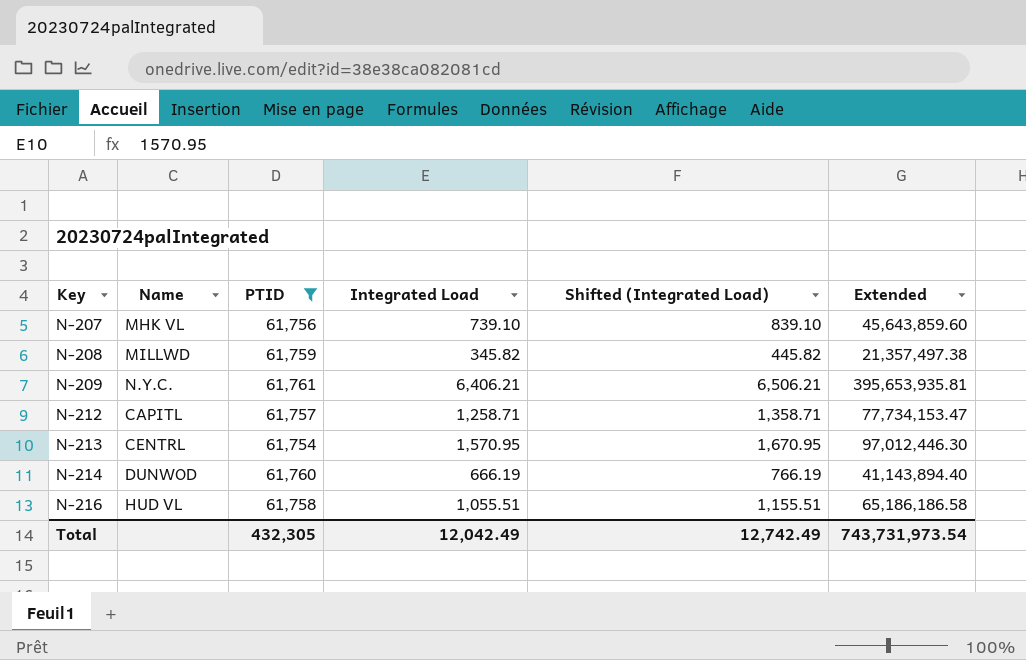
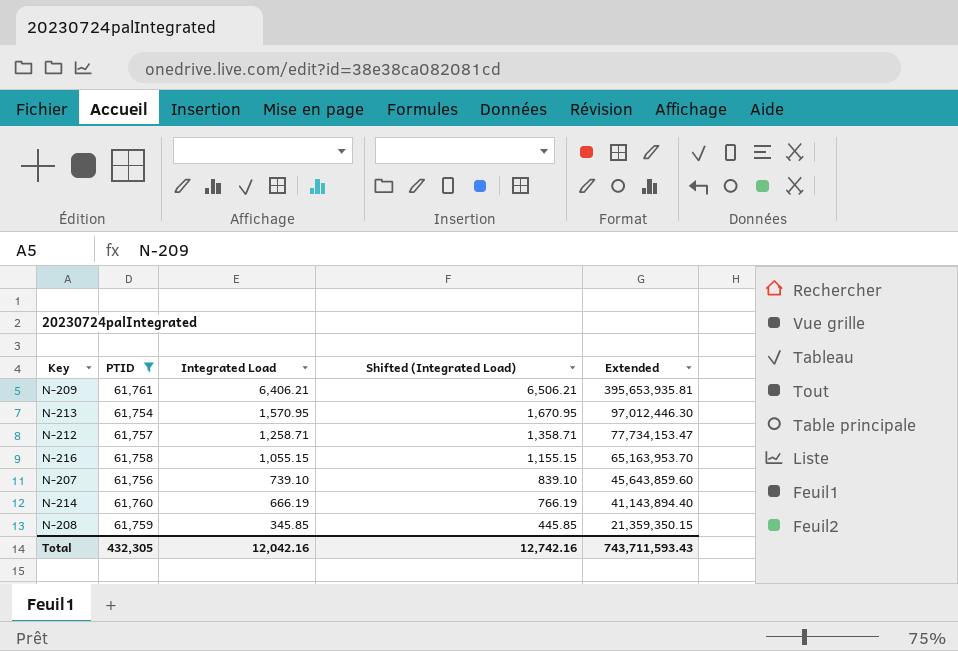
row order: Key ascending -> Integrated Load descending
column Name | position: 2 -> none
N-216 | Integrated Load: 1,055.51 -> 1,055.15
N-216 | Shifted (Integrated Load): 1,155.51 -> 1,155.15
N-216 | Extended: 65,186,186.58 -> 65,163,953.70
N-208 | Integrated Load: 345.82 -> 345.85
N-208 | Shifted (Integrated Load): 445.82 -> 445.85
N-208 | Extended: 21,357,497.38 -> 21,359,350.15
Total | Integrated Load: 12,042.49 -> 12,042.16
Total | Shifted (Integrated Load): 12,742.49 -> 12,742.16
Total | Extended: 743,731,973.54 -> 743,711,593.43

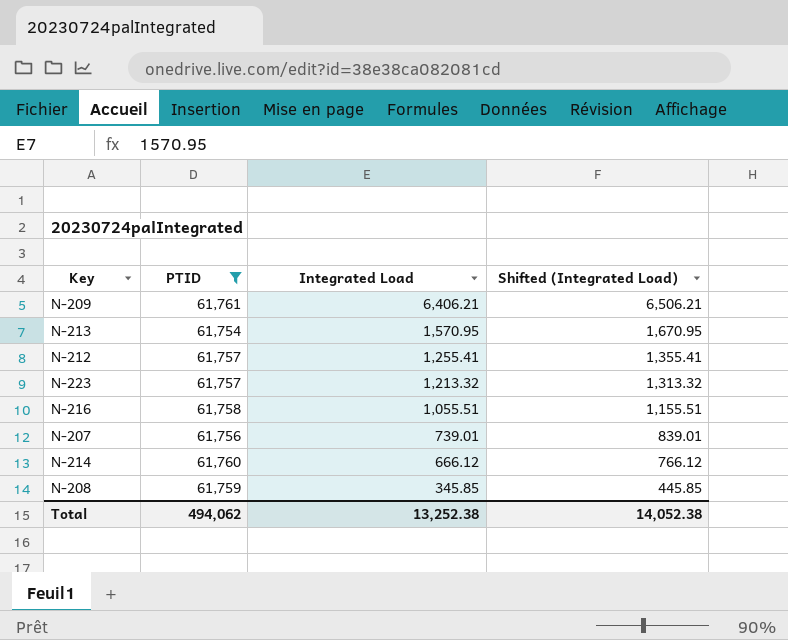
column Extended | formula: [PTID] * [Integrated Load] -> none
N-212 | Integrated Load: 1,258.71 -> 1,255.41
N-212 | Shifted (Integrated Load): 1,358.71 -> 1,355.41
row N-223: none -> 61,757 | 1,213.32 | 1,313.32
N-216 | Integrated Load: 1,055.15 -> 1,055.51
N-216 | Shifted (Integrated Load): 1,155.15 -> 1,155.51
N-207 | Integrated Load: 739.10 -> 739.01
N-207 | Shifted (Integrated Load): 839.10 -> 839.01
N-214 | Integrated Load: 666.19 -> 666.12
N-214 | Shifted (Integrated Load): 766.19 -> 766.12
Total | PTID: 432,305 -> 494,062
Total | Integrated Load: 12,042.16 -> 13,252.38
Total | Shifted (Integrated Load): 12,742.16 -> 14,052.38

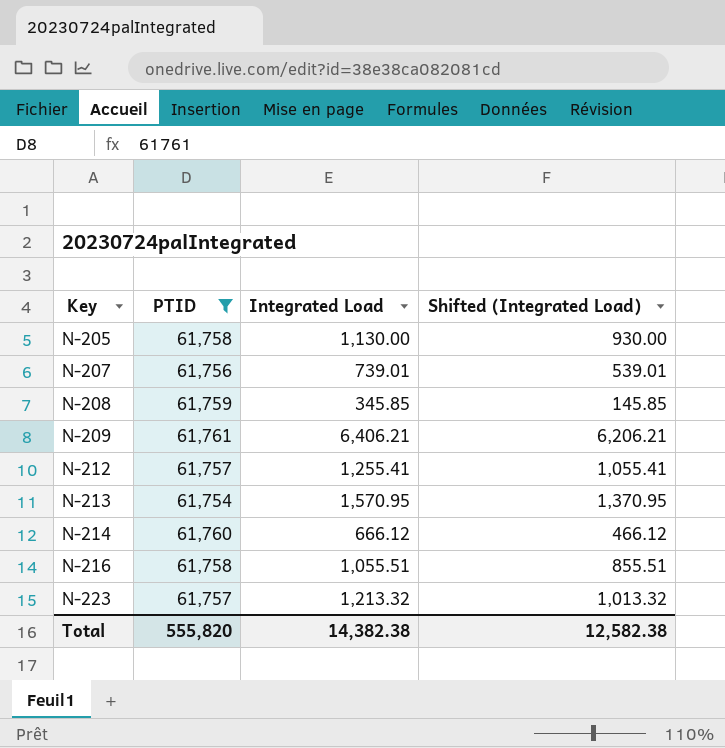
row order: Integrated Load descending -> Key ascending
column Shifted (Integrated Load) | formula: [Integrated Load] + 100 -> [Integrated Load] - 200
row N-205: none -> 61,758 | 1,130.00 | 930.00
Total | PTID: 494,062 -> 555,820
Total | Integrated Load: 13,252.38 -> 14,382.38
Total | Shifted (Integrated Load): 14,052.38 -> 12,582.38

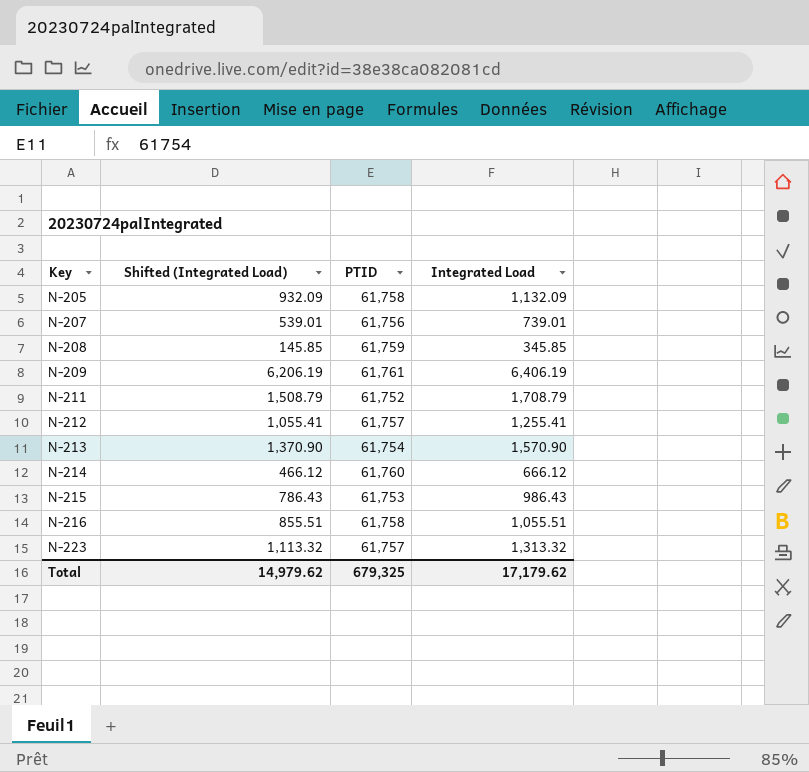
filter: PTID >= 61,754 -> none
column Shifted (Integrated Load) | position: 4 -> 2
N-205 | Shifted (Integrated Load): 930.00 -> 932.09
N-205 | Integrated Load: 1,130.00 -> 1,132.09
N-209 | Shifted (Integrated Load): 6,206.21 -> 6,206.19
N-209 | Integrated Load: 6,406.21 -> 6,406.19
N-213 | Shifted (Integrated Load): 1,370.95 -> 1,370.90
N-213 | Integrated Load: 1,570.95 -> 1,570.90
N-223 | Shifted (Integrated Load): 1,013.32 -> 1,113.32
N-223 | Integrated Load: 1,213.32 -> 1,313.32
Total | Shifted (Integrated Load): 12,582.38 -> 14,979.62
Total | PTID: 555,820 -> 679,325
Total | Integrated Load: 14,382.38 -> 17,179.62

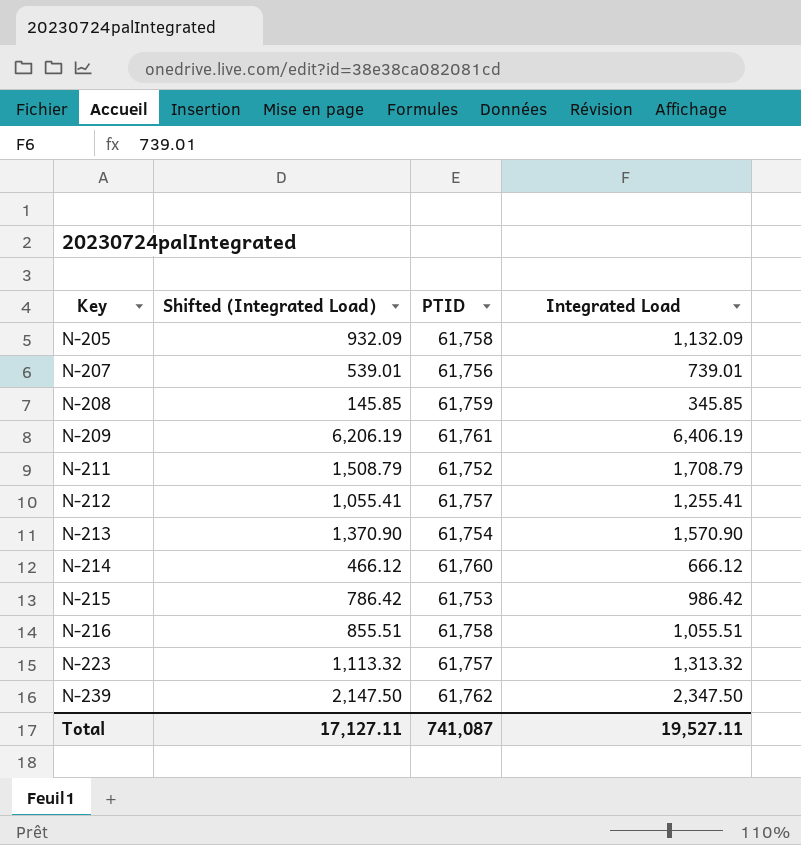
N-215 | Shifted (Integrated Load): 786.43 -> 786.42
N-215 | Integrated Load: 986.43 -> 986.42
row N-239: none -> 2,147.50 | 61,762 | 2,347.50
Total | Shifted (Integrated Load): 14,979.62 -> 17,127.11
Total | PTID: 679,325 -> 741,087
Total | Integrated Load: 17,179.62 -> 19,527.11

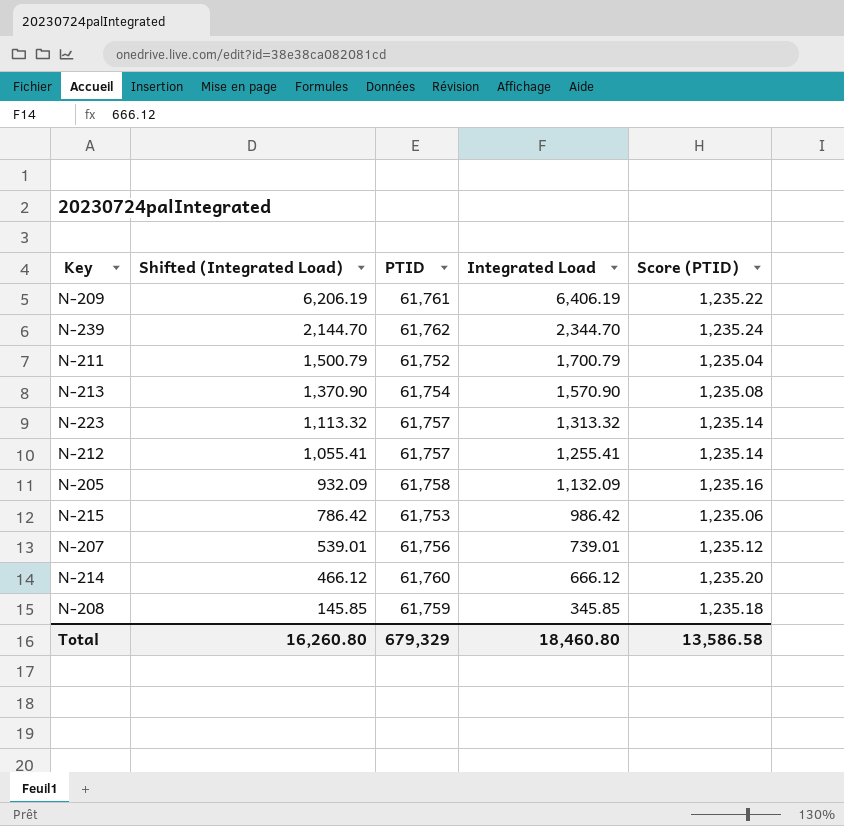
row order: Key ascending -> Shifted (Integrated Load) descending
column Score (PTID) | formula: none -> [PTID] * 0.02
row N-216: 855.51 | 61,758 | 1,055.51 -> none
N-239 | Shifted (Integrated Load): 2,147.50 -> 2,144.70
N-239 | Integrated Load: 2,347.50 -> 2,344.70
N-211 | Shifted (Integrated Load): 1,508.79 -> 1,500.79
N-211 | Integrated Load: 1,708.79 -> 1,700.79
Total | Shifted (Integrated Load): 17,127.11 -> 16,260.80
Total | PTID: 741,087 -> 679,329
Total | Integrated Load: 19,527.11 -> 18,460.80

